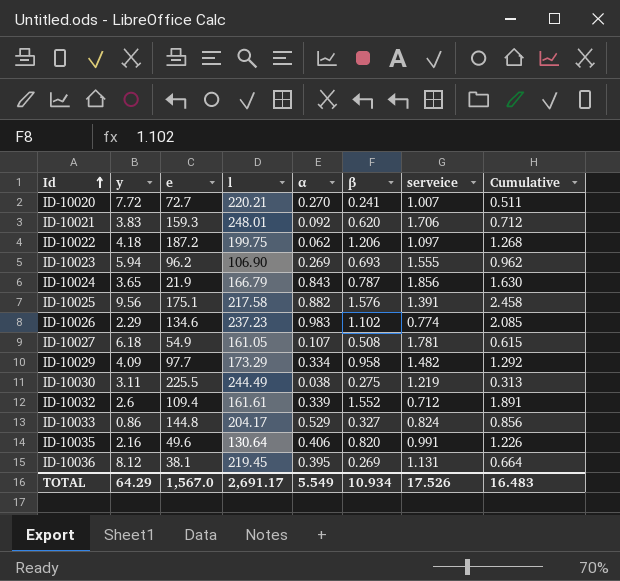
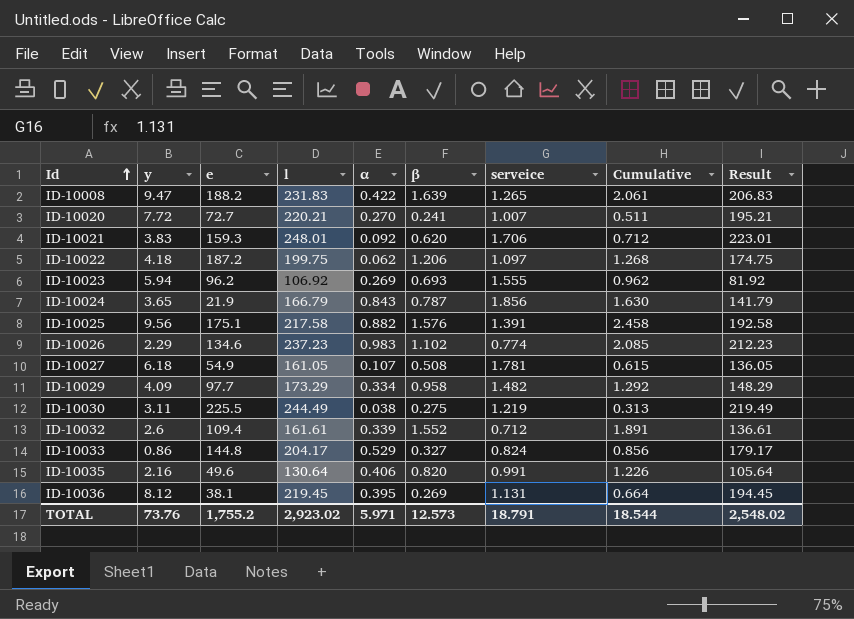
column Result | formula: none -> [l] - 25
row ID-10008: none -> 9.47 | 188.2 | 231.83 | 0.422 | 1.639 | 1.265 | 2.061 | 206.83
ID-10023 | l: 106.90 -> 106.92
TOTAL | y: 64.29 -> 73.76
TOTAL | e: 1,567.0 -> 1,755.2
TOTAL | l: 2,691.17 -> 2,923.02
TOTAL | α: 5.549 -> 5.971
TOTAL | β: 10.934 -> 12.573
TOTAL | serveice: 17.526 -> 18.791
TOTAL | Cumulative: 16.483 -> 18.544

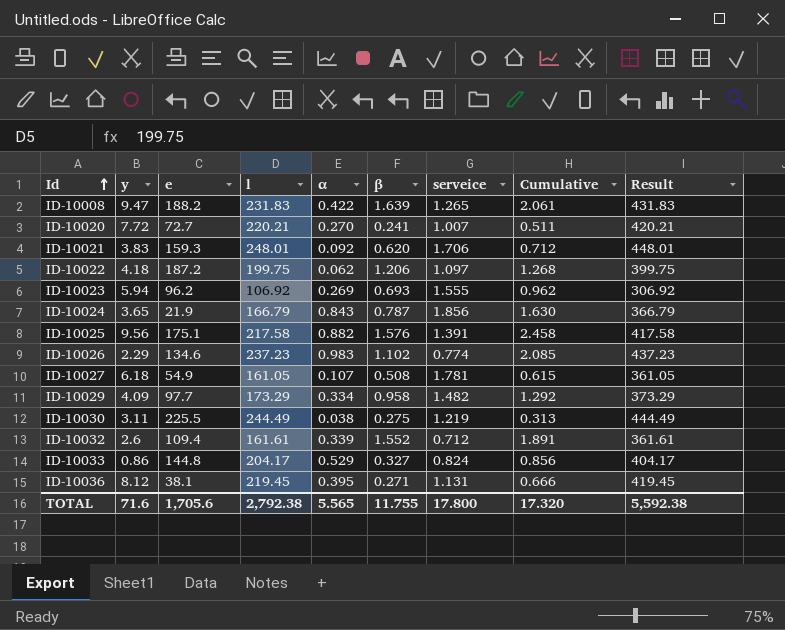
column Result | formula: [l] - 25 -> [l] + 200
row ID-10035: 2.16 | 49.6 | 130.64 | 0.406 | 0.820 | 0.991 | 1.226 | 105.64 -> none
ID-10036 | β: 0.269 -> 0.271
ID-10036 | Cumulative: 0.664 -> 0.666
TOTAL | y: 73.76 -> 71.6
TOTAL | e: 1,755.2 -> 1,705.6
TOTAL | l: 2,923.02 -> 2,792.38
TOTAL | α: 5.971 -> 5.565
TOTAL | β: 12.573 -> 11.755
TOTAL | serveice: 18.791 -> 17.800
TOTAL | Cumulative: 18.544 -> 17.320
TOTAL | Result: 2,548.02 -> 5,592.38

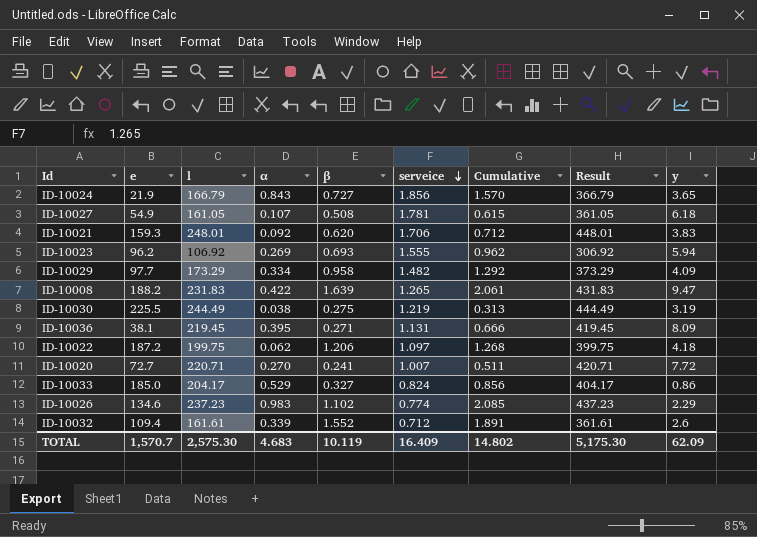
row order: Id ascending -> serveice descending
column y | position: 2 -> 9
row ID-10025: 9.56 | 175.1 | 217.58 | 0.882 | 1.576 | 1.391 | 2.458 | 417.58 -> none
ID-10024 | β: 0.787 -> 0.727
ID-10024 | Cumulative: 1.630 -> 1.570
ID-10030 | y: 3.11 -> 3.19
ID-10036 | y: 8.12 -> 8.09
ID-10020 | l: 220.21 -> 220.71
ID-10020 | Result: 420.21 -> 420.71
ID-10033 | e: 144.8 -> 185.0
TOTAL | e: 1,705.6 -> 1,570.7
TOTAL | l: 2,792.38 -> 2,575.30
TOTAL | α: 5.565 -> 4.683
TOTAL | β: 11.755 -> 10.119
TOTAL | serveice: 17.800 -> 16.409
TOTAL | Cumulative: 17.320 -> 14.802
TOTAL | Result: 5,592.38 -> 5,175.30
TOTAL | y: 71.6 -> 62.09

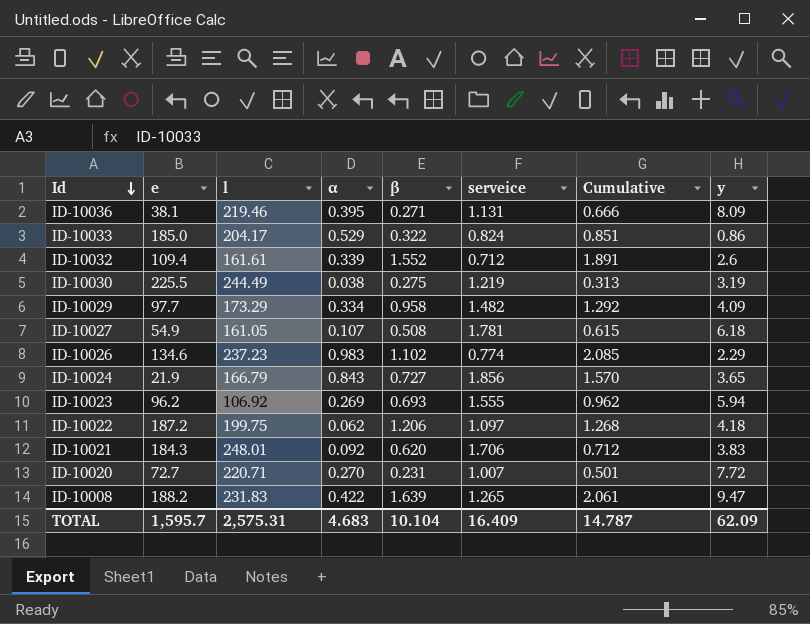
row order: serveice descending -> Id descending
column Result | formula: [l] + 200 -> none
ID-10036 | l: 219.45 -> 219.46
ID-10033 | β: 0.327 -> 0.322
ID-10033 | Cumulative: 0.856 -> 0.851
ID-10021 | e: 159.3 -> 184.3
ID-10020 | β: 0.241 -> 0.231
ID-10020 | Cumulative: 0.511 -> 0.501
TOTAL | e: 1,570.7 -> 1,595.7
TOTAL | l: 2,575.30 -> 2,575.31
TOTAL | β: 10.119 -> 10.104
TOTAL | Cumulative: 14.802 -> 14.787

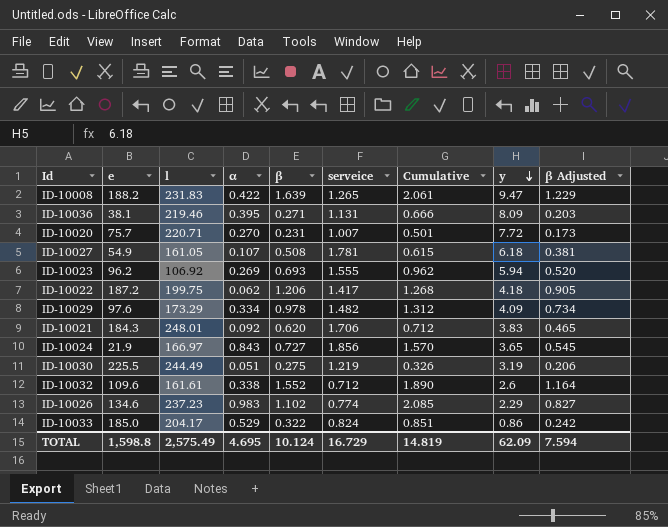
row order: Id descending -> y descending
column β Adjusted | formula: none -> [β] * 0.75
ID-10020 | e: 72.7 -> 75.7
ID-10022 | serveice: 1.097 -> 1.417
ID-10029 | e: 97.7 -> 97.6
ID-10029 | β: 0.958 -> 0.978
ID-10029 | Cumulative: 1.292 -> 1.312
ID-10024 | l: 166.79 -> 166.97
ID-10030 | α: 0.038 -> 0.051
ID-10030 | Cumulative: 0.313 -> 0.326
ID-10032 | e: 109.4 -> 109.6
ID-10032 | α: 0.339 -> 0.338
ID-10032 | Cumulative: 1.891 -> 1.890
TOTAL | e: 1,595.7 -> 1,598.8
TOTAL | l: 2,575.31 -> 2,575.49
TOTAL | α: 4.683 -> 4.695
TOTAL | β: 10.104 -> 10.124
TOTAL | serveice: 16.409 -> 16.729
TOTAL | Cumulative: 14.787 -> 14.819

